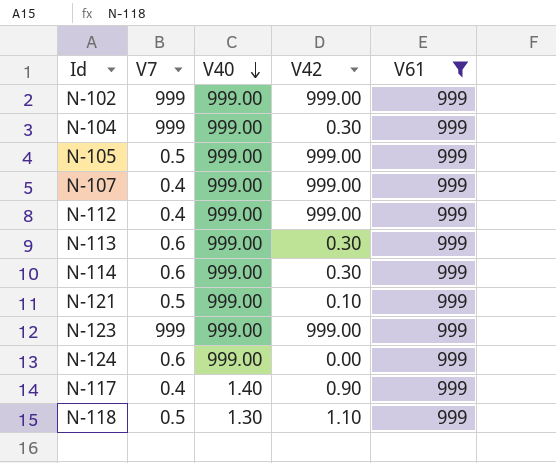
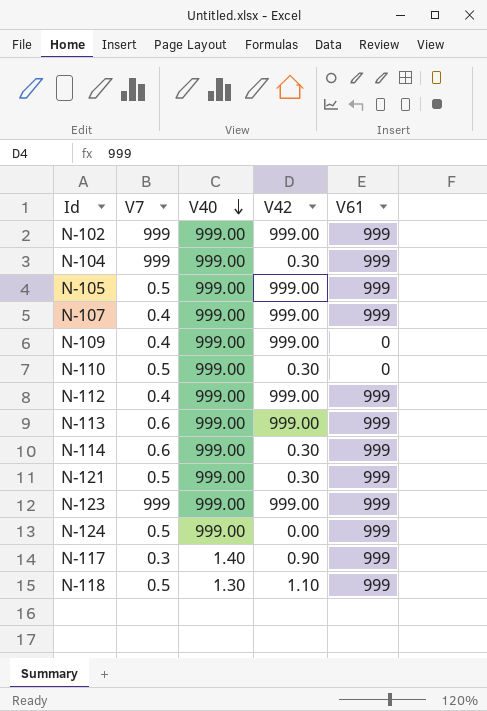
filter: V61 = 999 -> none
N-113 | V42: 0.30 -> 999.00
N-121 | V42: 0.10 -> 0.30
N-124 | V7: 0.6 -> 0.5
N-117 | V7: 0.4 -> 0.3

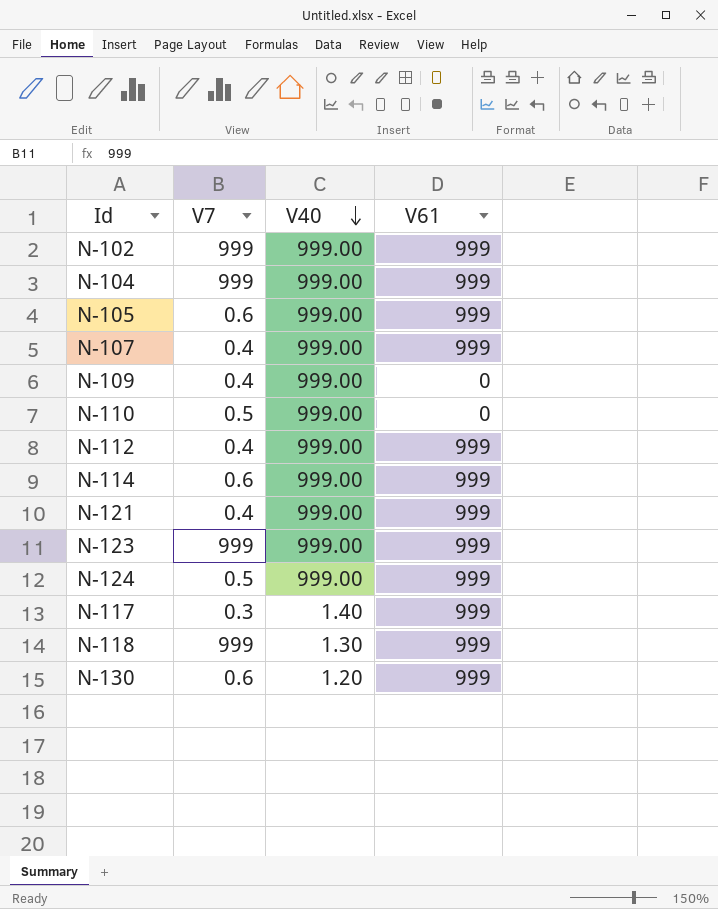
column V42 | position: 4 -> none
row N-113: 0.6 | 999.00 | 999.00 | 999 -> none
N-105 | V7: 0.5 -> 0.6
N-121 | V7: 0.5 -> 0.4
N-118 | V7: 0.5 -> 999
row N-130: none -> 0.6 | 1.20 | 999

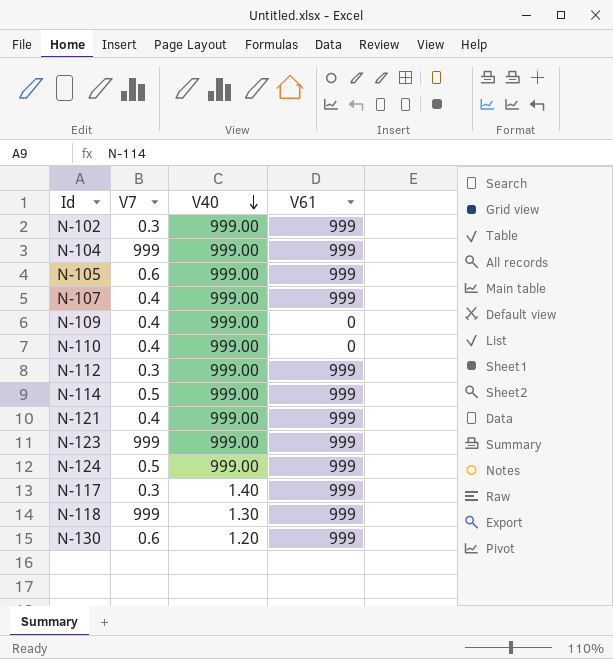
N-102 | V7: 999 -> 0.3
N-110 | V7: 0.5 -> 0.4
N-112 | V7: 0.4 -> 0.3
N-114 | V7: 0.6 -> 0.5

